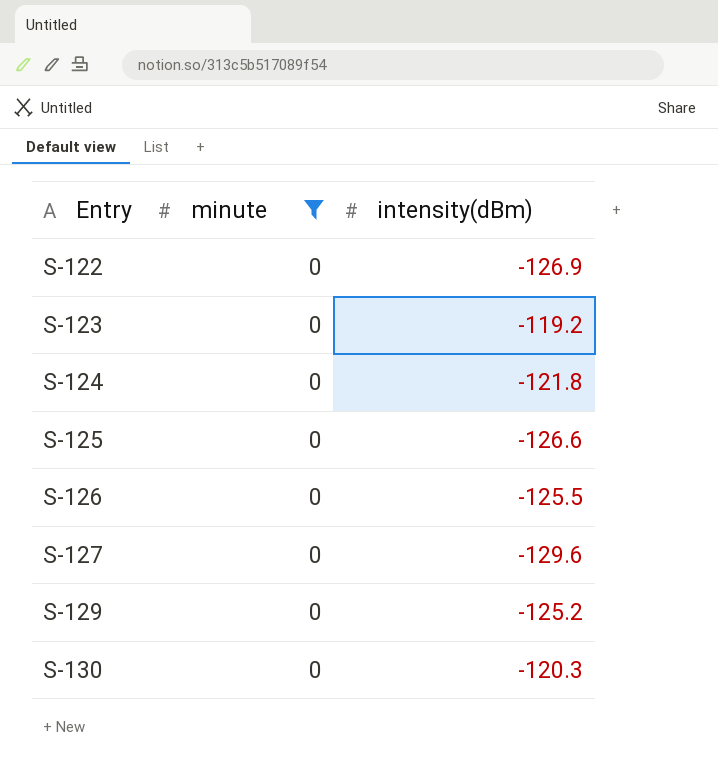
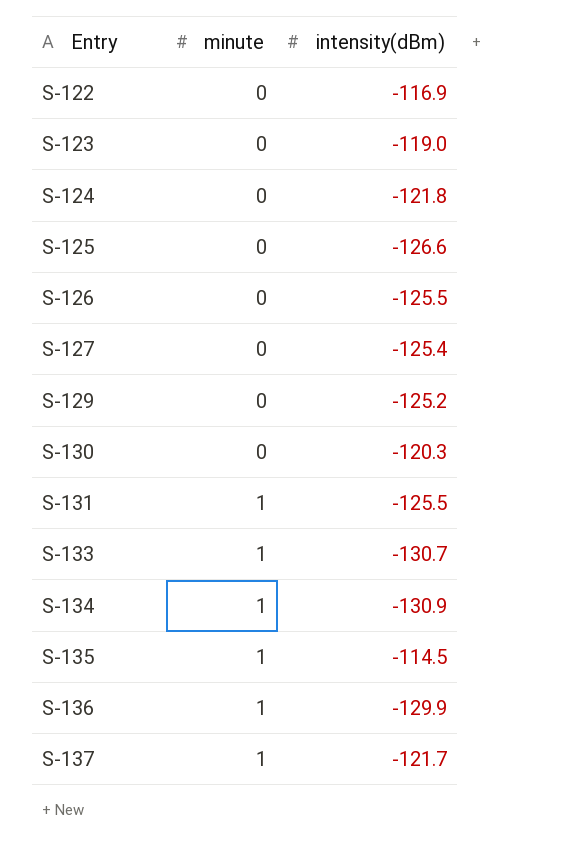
filter: minute = 0 -> none
S-122 | intensity(dBm): -126.9 -> -116.9
S-123 | intensity(dBm): -119.2 -> -119.0
S-127 | intensity(dBm): -129.6 -> -125.4

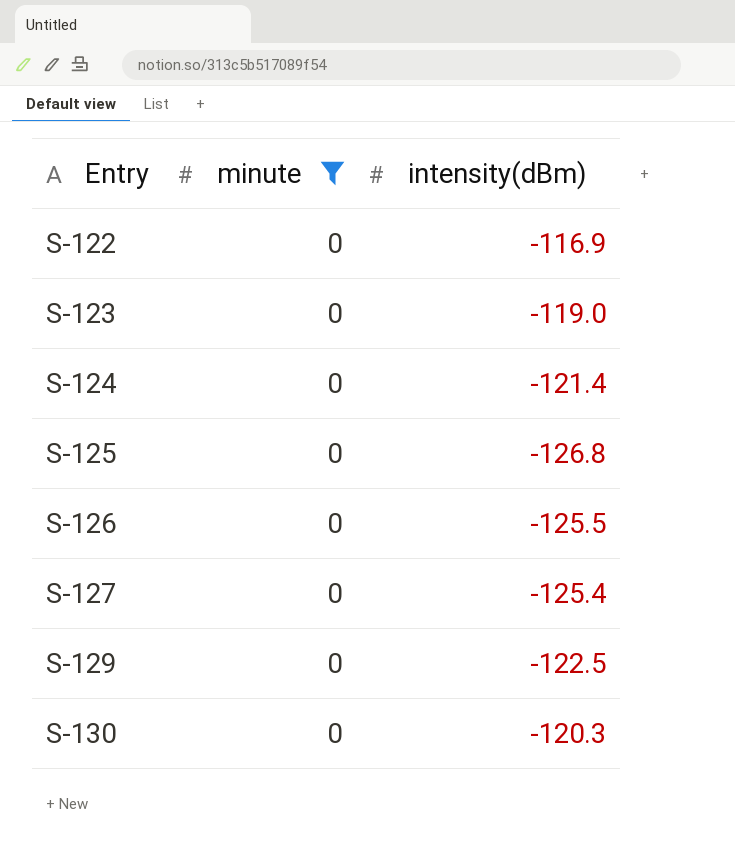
filter: none -> minute = 0
S-124 | intensity(dBm): -121.8 -> -121.4
S-125 | intensity(dBm): -126.6 -> -126.8
S-129 | intensity(dBm): -125.2 -> -122.5

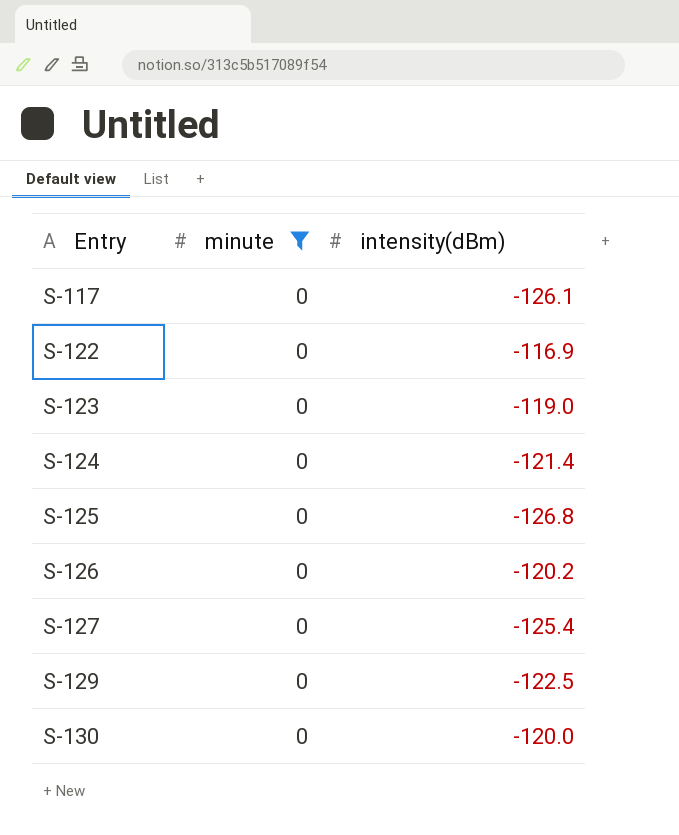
row S-117: none -> 0 | -126.1
S-126 | intensity(dBm): -125.5 -> -120.2
S-130 | intensity(dBm): -120.3 -> -120.0

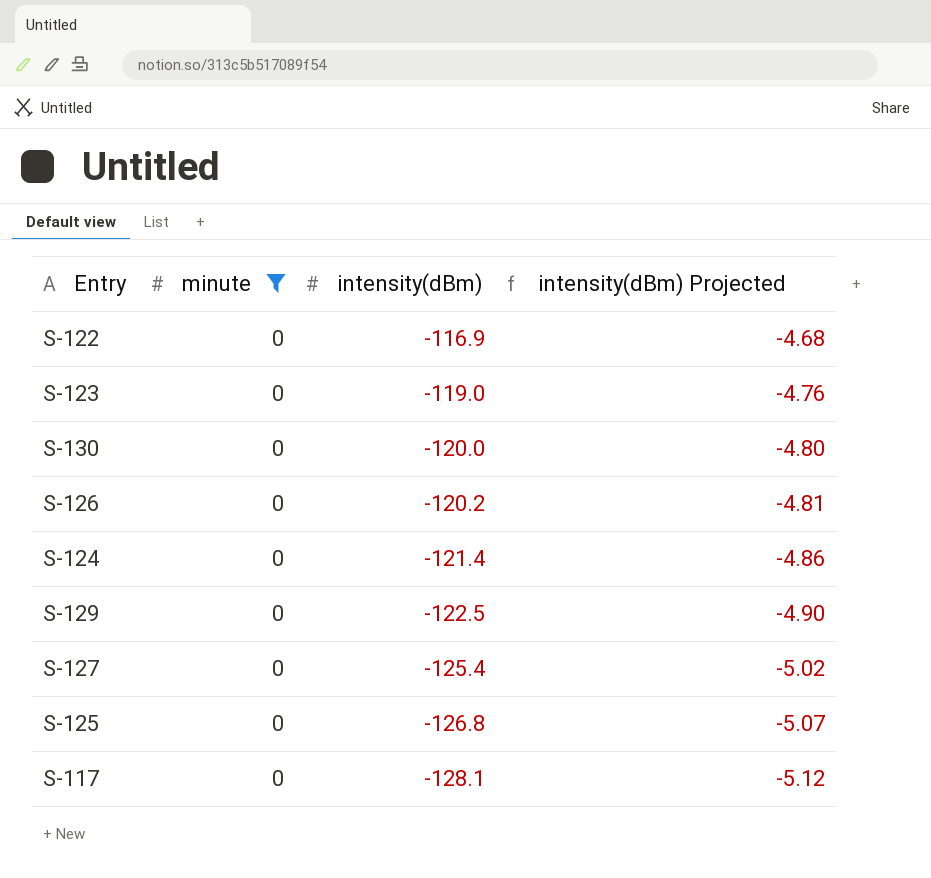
row order: Entry ascending -> intensity(dBm) descending
column intensity(dBm) Projected | formula: none -> [intensity(dBm)] * 0.04
S-117 | intensity(dBm): -126.1 -> -128.1

